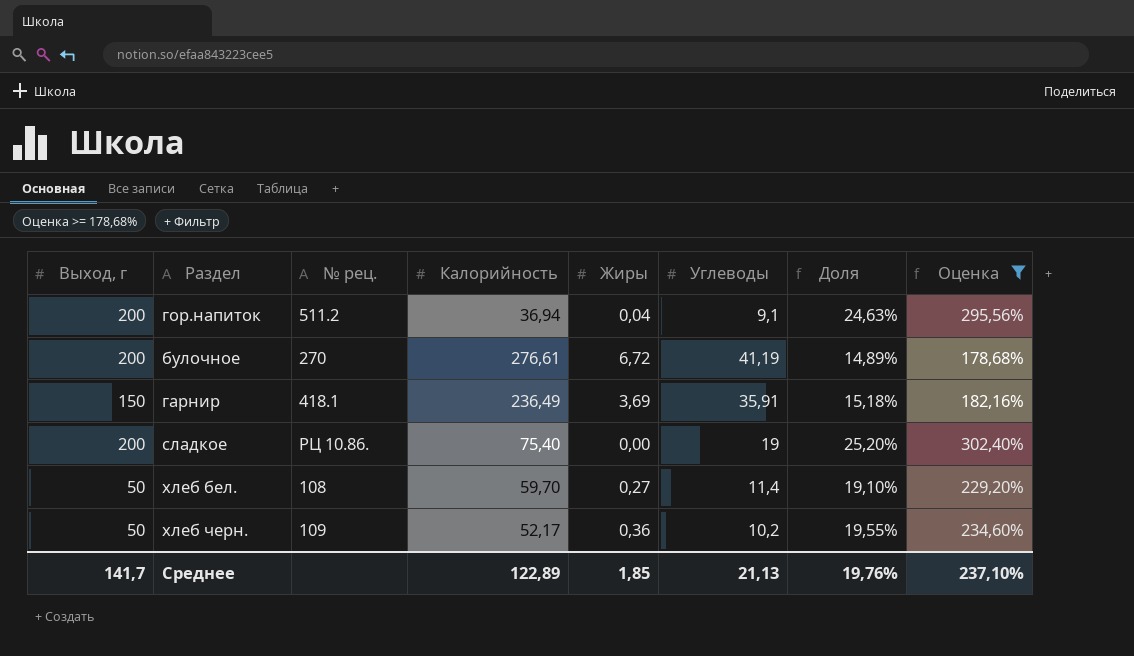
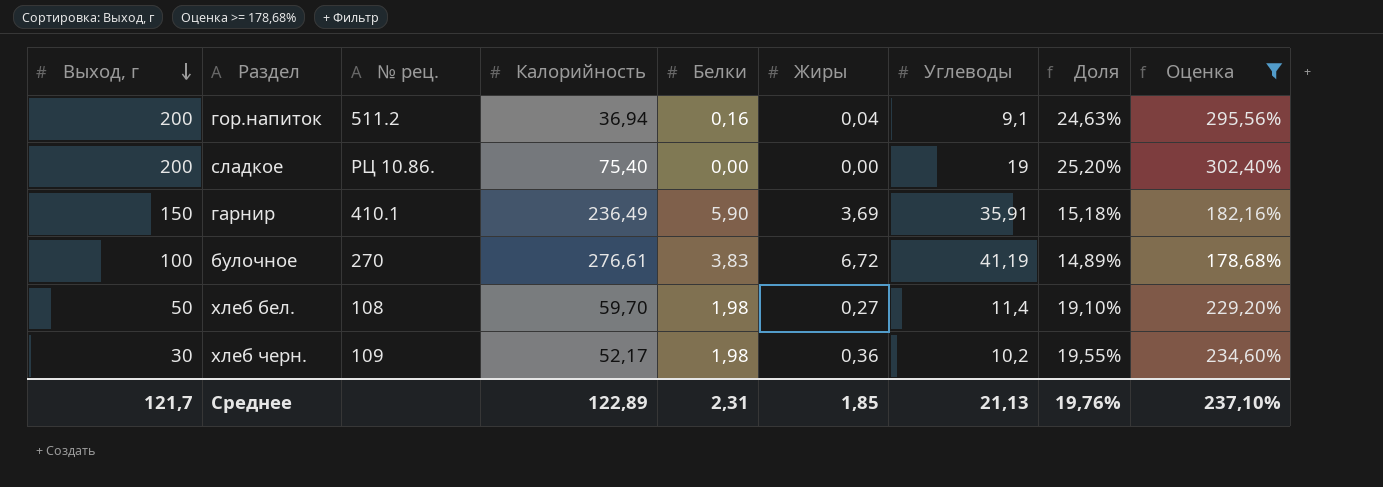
row order: none -> Выход, г descending
column Белки | position: none -> 5
гарнир | № рец.: 418.1 -> 410.1
булочное | Выход, г: 200 -> 100
хлеб черн. | Выход, г: 50 -> 30
Среднее | Выход, г: 141,7 -> 121,7

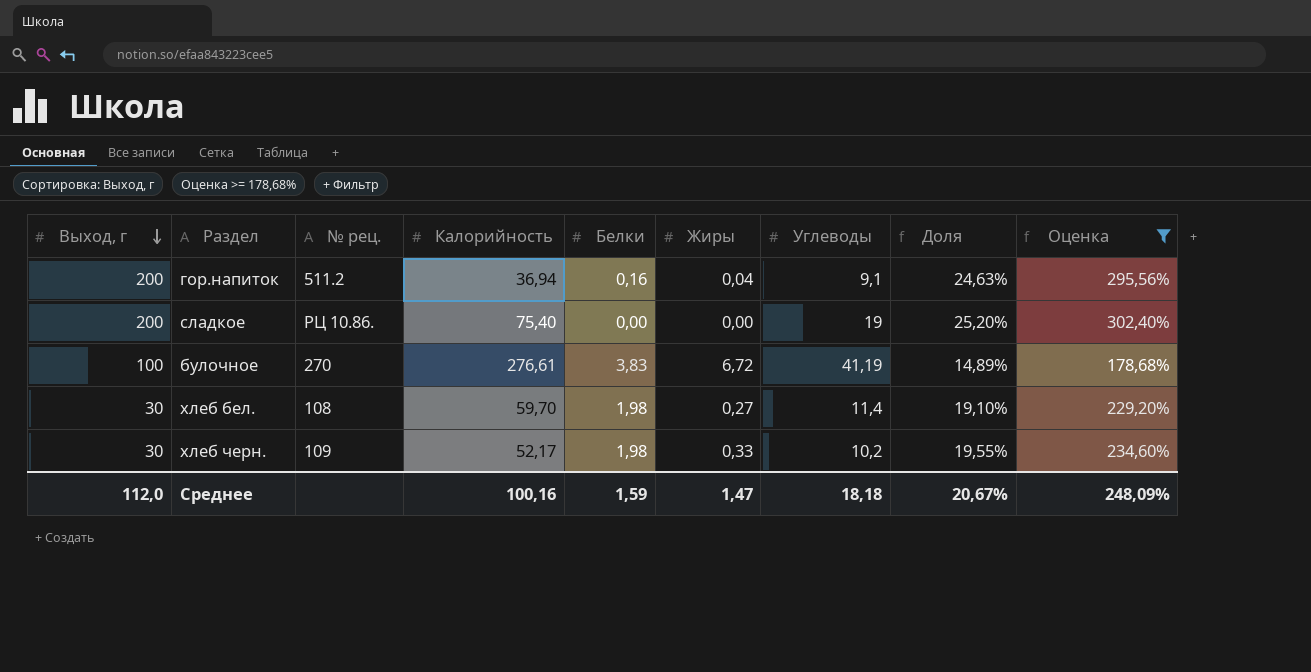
row гарнир: 150 | 410.1 | 236,49 | 5,90 | 3,69 | 35,91 | 15,18% | 182,16% -> none
хлеб бел. | Выход, г: 50 -> 30
хлеб черн. | Жиры: 0,36 -> 0,33
Среднее | Выход, г: 121,7 -> 112,0
Среднее | Калорийность: 122,89 -> 100,16
Среднее | Белки: 2,31 -> 1,59
Среднее | Жиры: 1,85 -> 1,47
Среднее | Углеводы: 21,13 -> 18,18
Среднее | Доля: 19,76% -> 20,67%
Среднее | Оценка: 237,10% -> 248,09%

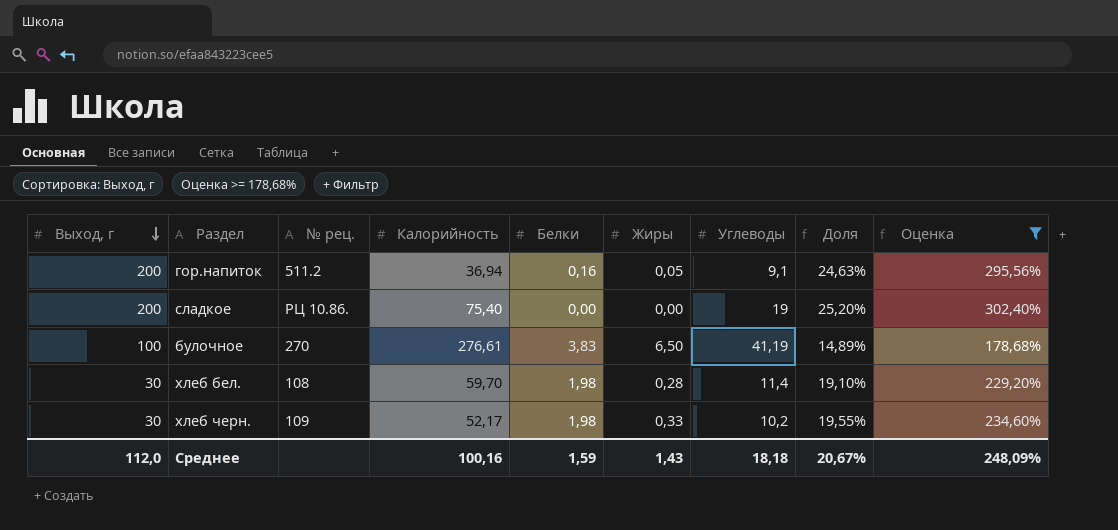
гор.напиток | Жиры: 0,04 -> 0,05
булочное | Жиры: 6,72 -> 6,50
хлеб бел. | Жиры: 0,27 -> 0,28
Среднее | Жиры: 1,47 -> 1,43

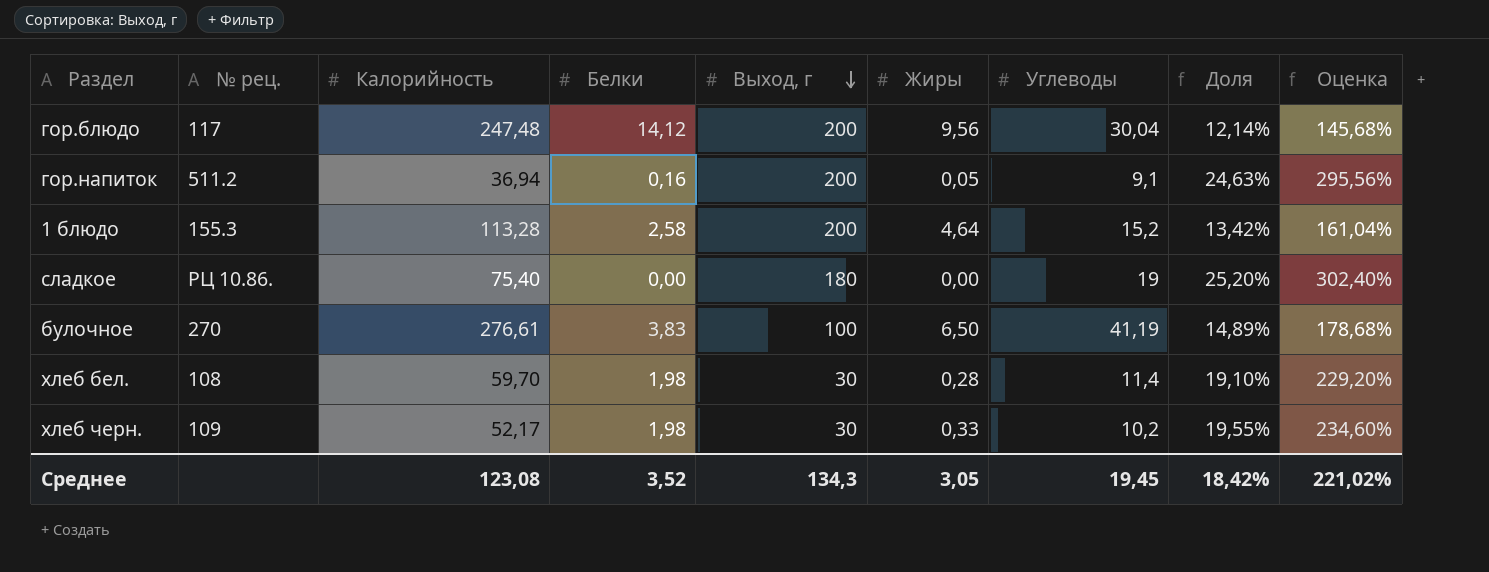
filter: Оценка >= 178,68% -> none
column Выход, г | position: 1 -> 5
сладкое | Выход, г: 200 -> 180
Среднее | Калорийность: 100,16 -> 123,08
Среднее | Белки: 1,59 -> 3,52
Среднее | Выход, г: 112,0 -> 134,3
Среднее | Жиры: 1,43 -> 3,05
Среднее | Углеводы: 18,18 -> 19,45
Среднее | Доля: 20,67% -> 18,42%
Среднее | Оценка: 248,09% -> 221,02%

